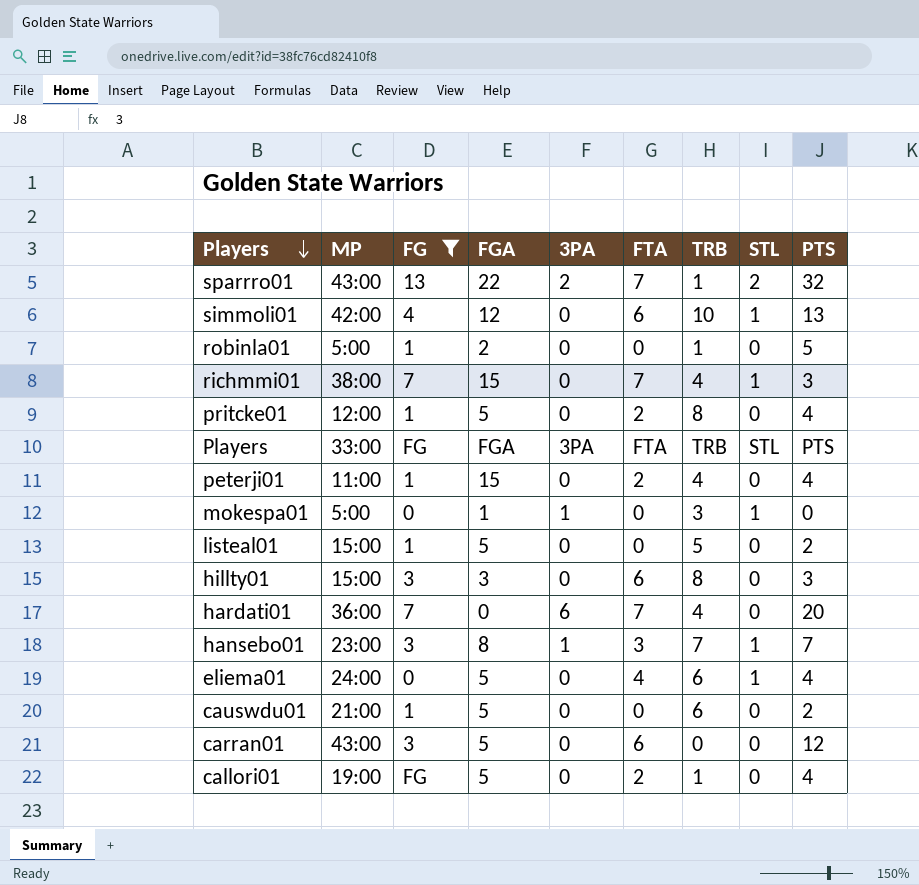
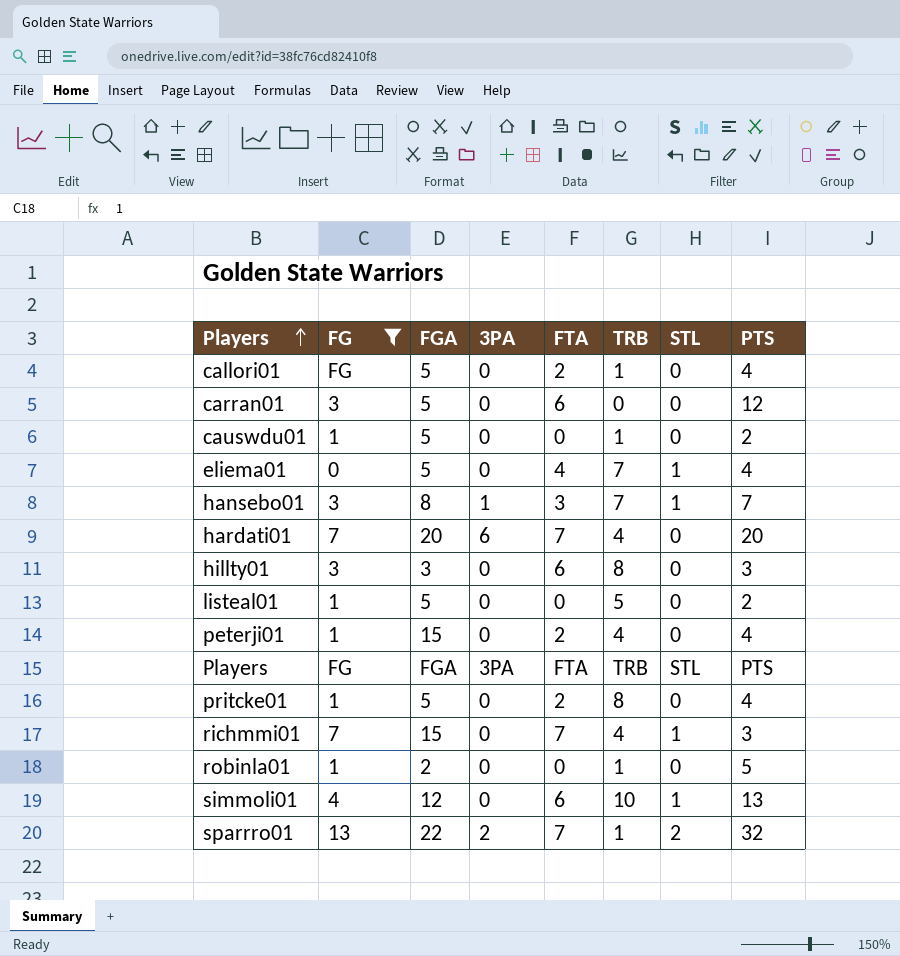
row order: Players descending -> Players ascending
column MP | position: 2 -> none
row mokespa01: 5:00 | 0 | 1 | 1 | 0 | 3 | 1 | 0 -> none
causwdu01 | TRB: 6 -> 1
eliema01 | TRB: 6 -> 7
hardati01 | FGA: 0 -> 20

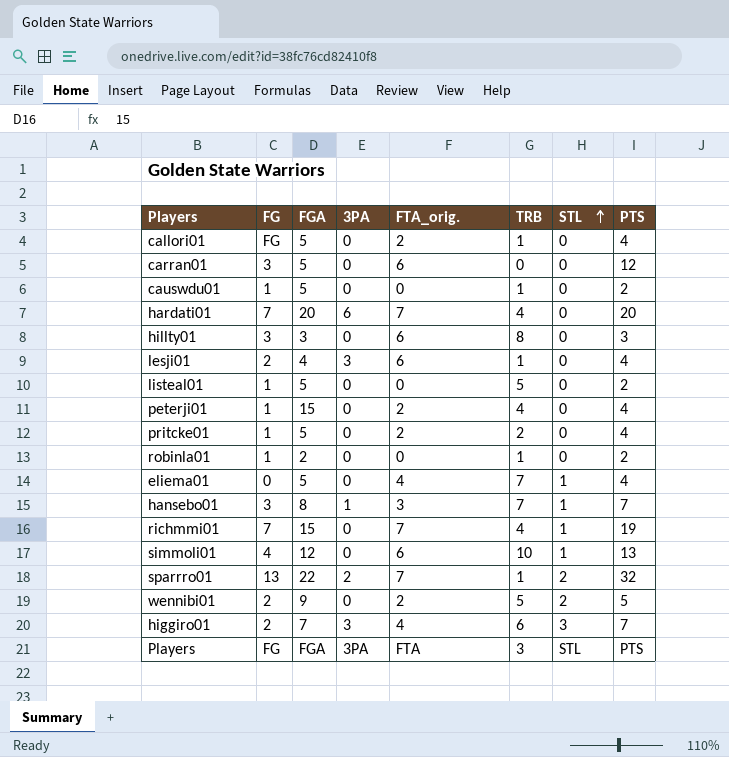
filter: FG != 2 -> none
row order: Players ascending -> STL ascending
column name: FTA -> FTA_orig.
pritcke01 | TRB: 8 -> 2
robinla01 | PTS: 5 -> 2
richmmi01 | PTS: 3 -> 19
Players | TRB: TRB -> 3

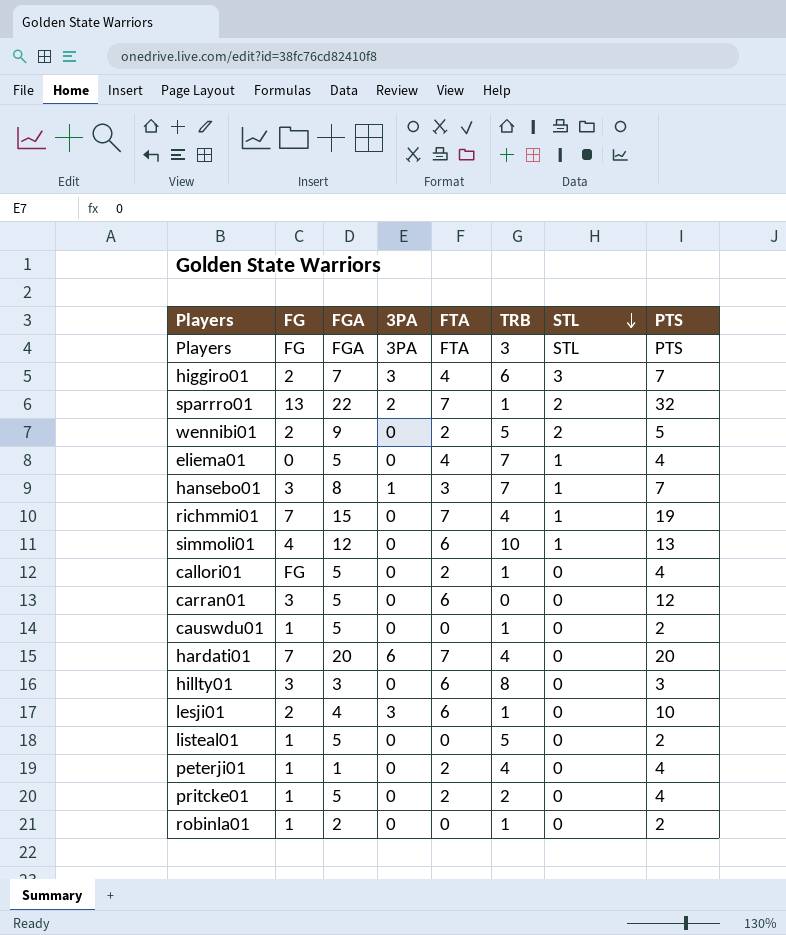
row order: STL ascending -> STL descending
column name: FTA_orig. -> FTA
lesji01 | PTS: 4 -> 10
peterji01 | FGA: 15 -> 1

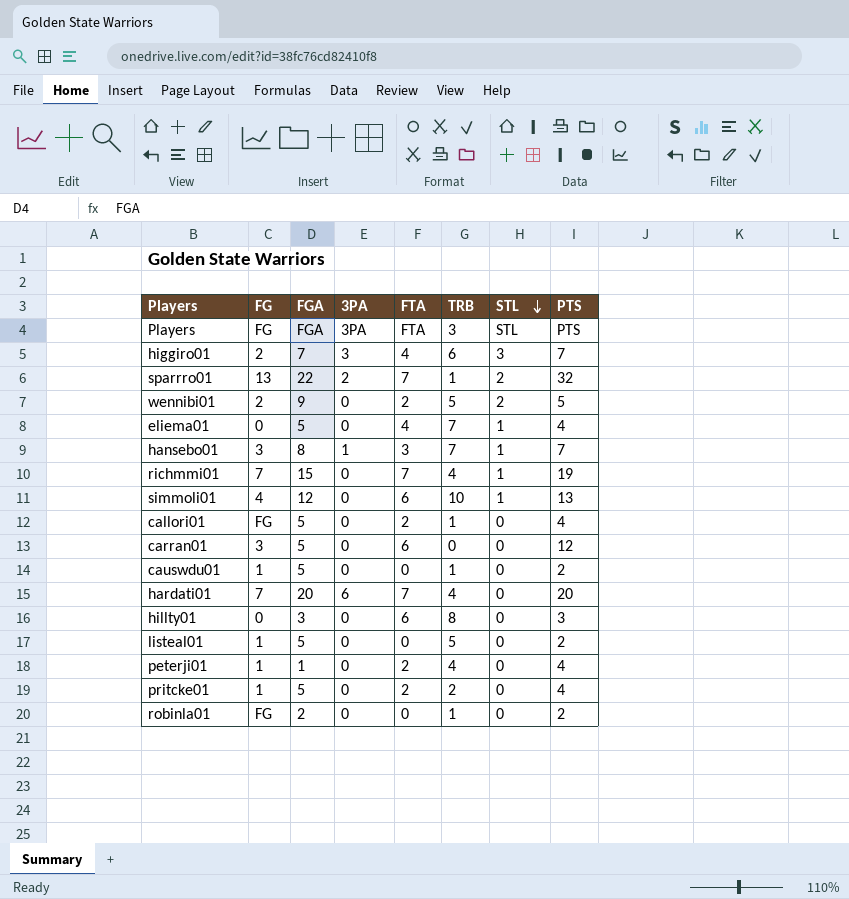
row lesji01: 2 | 4 | 3 | 6 | 1 | 0 | 10 -> none
hillty01 | FG: 3 -> 0
robinla01 | FG: 1 -> FG

